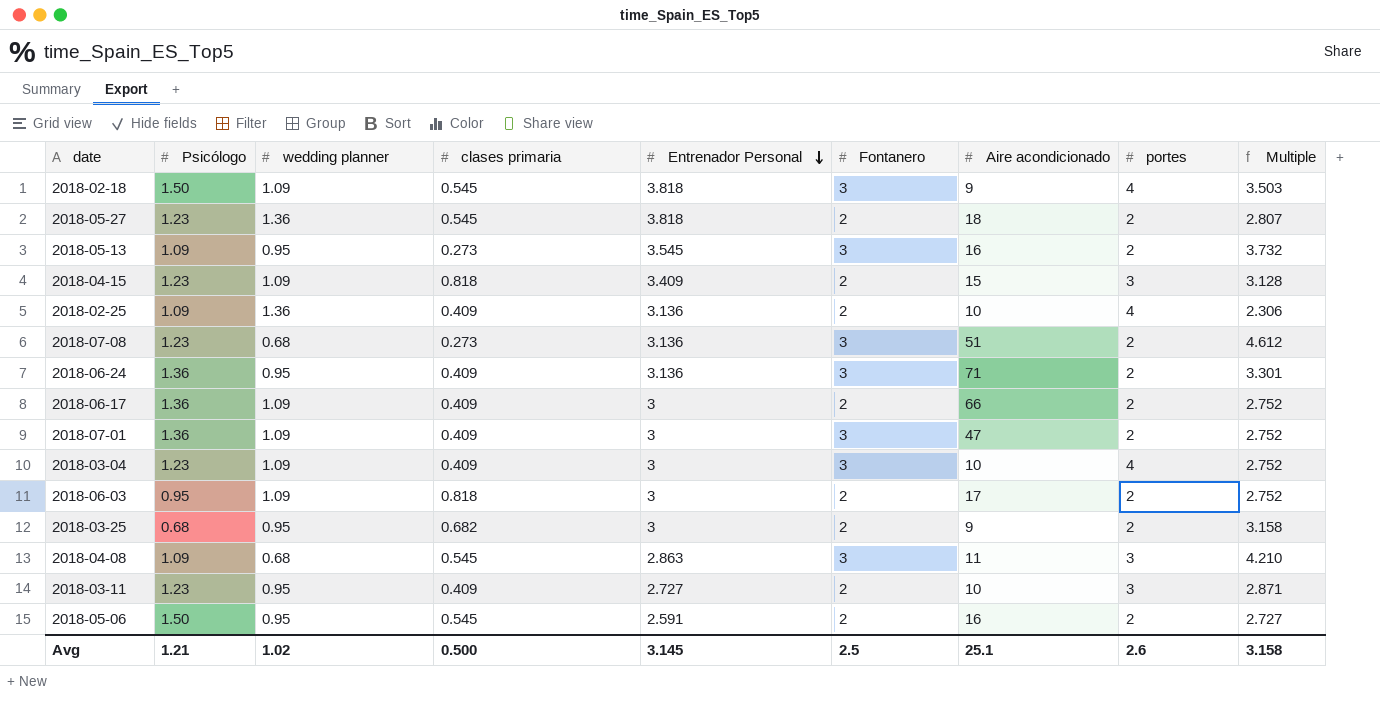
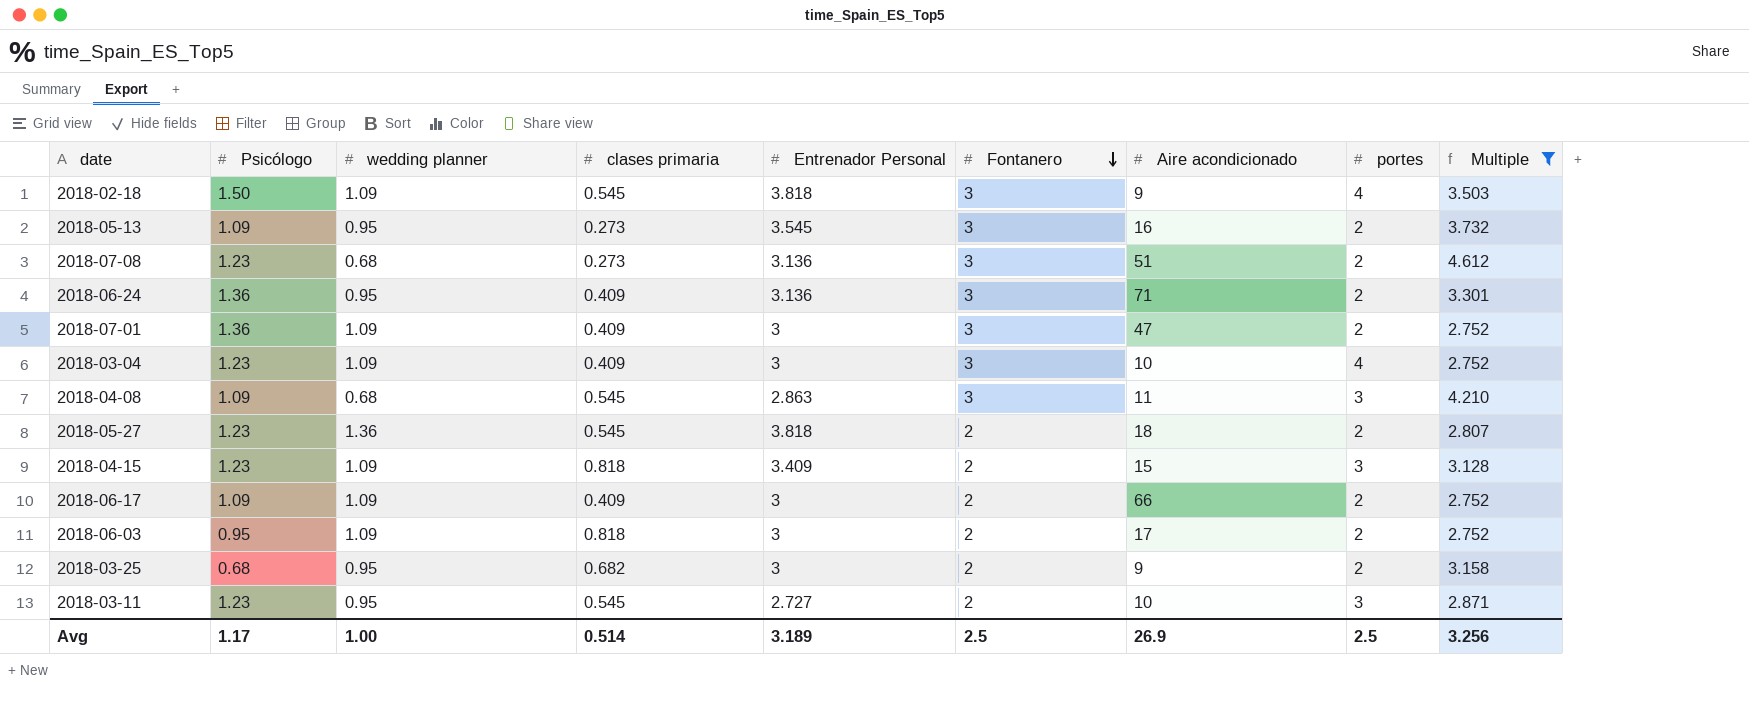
filter: none -> Multiple >= 2.752
row order: Entrenador Personal descending -> Fontanero descending
2018-06-17 | Psicólogo: 1.36 -> 1.09
2018-03-11 | clases primaria: 0.409 -> 0.545
Avg | Psicólogo: 1.21 -> 1.17
Avg | wedding planner: 1.02 -> 1.00
Avg | clases primaria: 0.500 -> 0.514
Avg | Entrenador Personal: 3.145 -> 3.189
Avg | Aire acondicionado: 25.1 -> 26.9
Avg | portes: 2.6 -> 2.5
Avg | Multiple: 3.158 -> 3.256

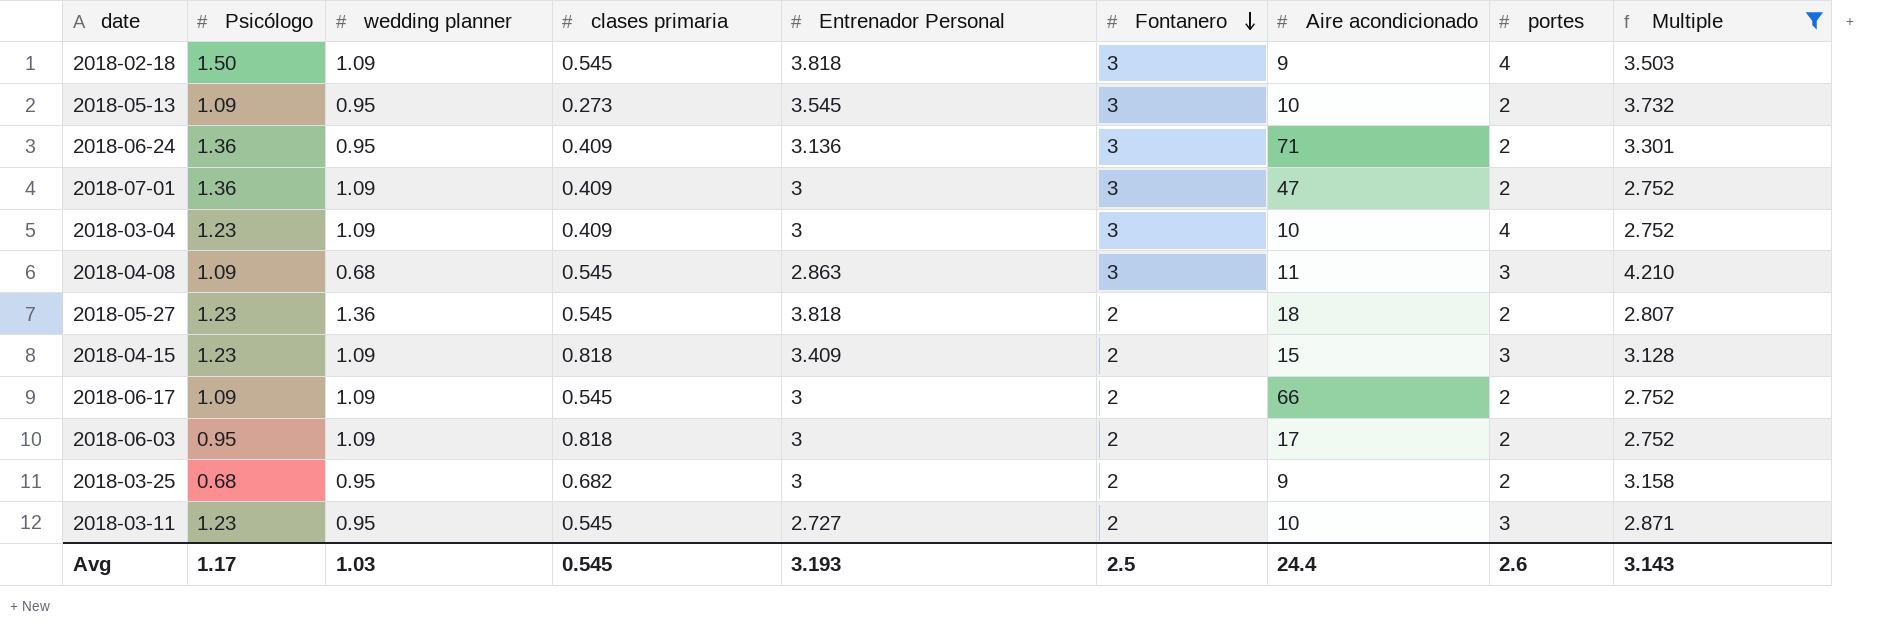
row 2018-07-08: 1.23 | 0.68 | 0.273 | 3.136 | 3 | 51 | 2 | 4.612 -> none
2018-05-13 | Aire acondicionado: 16 -> 10
2018-06-17 | clases primaria: 0.409 -> 0.545
Avg | wedding planner: 1.00 -> 1.03
Avg | clases primaria: 0.514 -> 0.545
Avg | Entrenador Personal: 3.189 -> 3.193
Avg | Aire acondicionado: 26.9 -> 24.4
Avg | portes: 2.5 -> 2.6
Avg | Multiple: 3.256 -> 3.143

